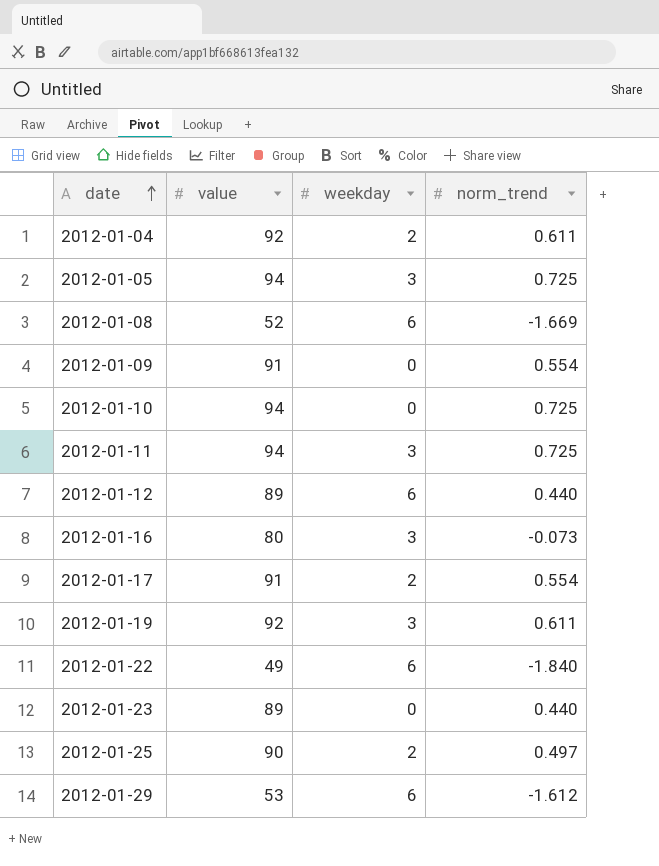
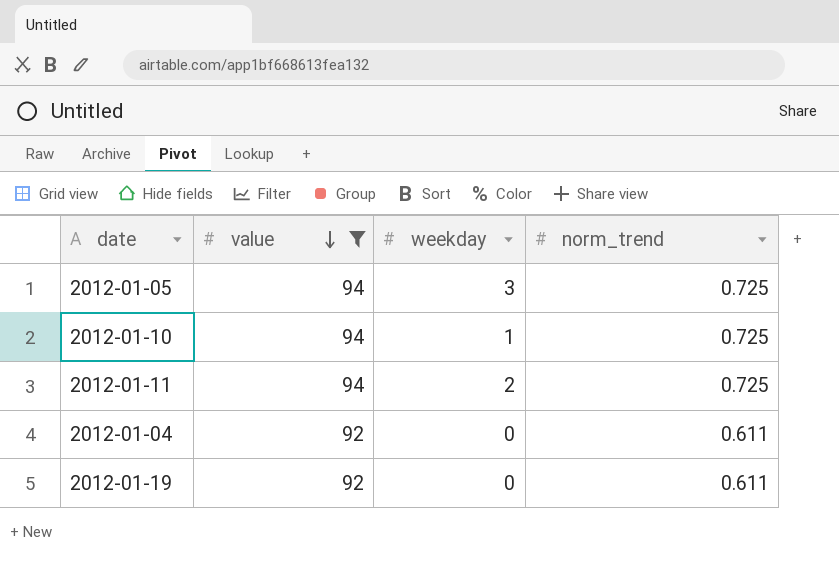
filter: none -> value >= 92
row order: date ascending -> value descending
2012-01-10 | weekday: 0 -> 1
2012-01-11 | weekday: 3 -> 2
2012-01-04 | weekday: 2 -> 0
2012-01-19 | weekday: 3 -> 0

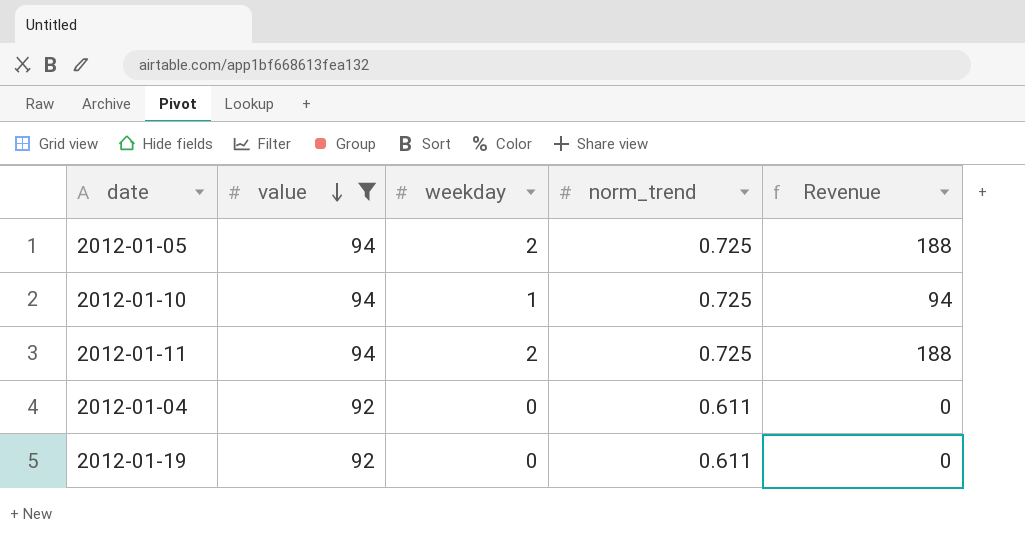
column Revenue | formula: none -> [value] * [weekday]
2012-01-05 | weekday: 3 -> 2

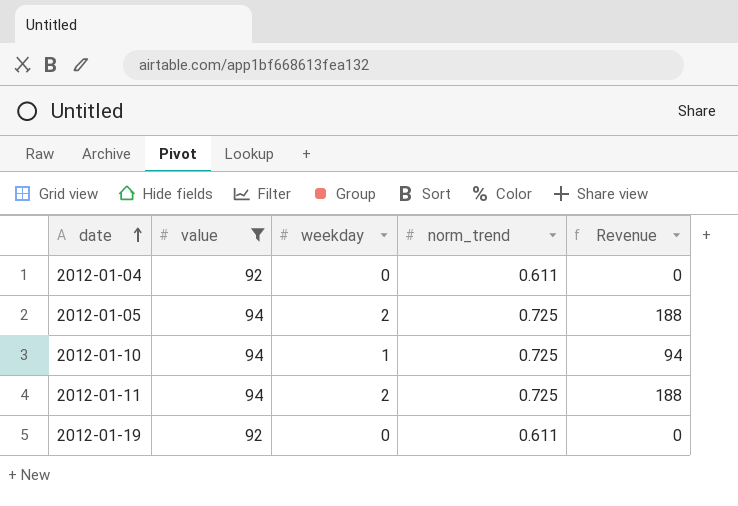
row order: value descending -> date ascending

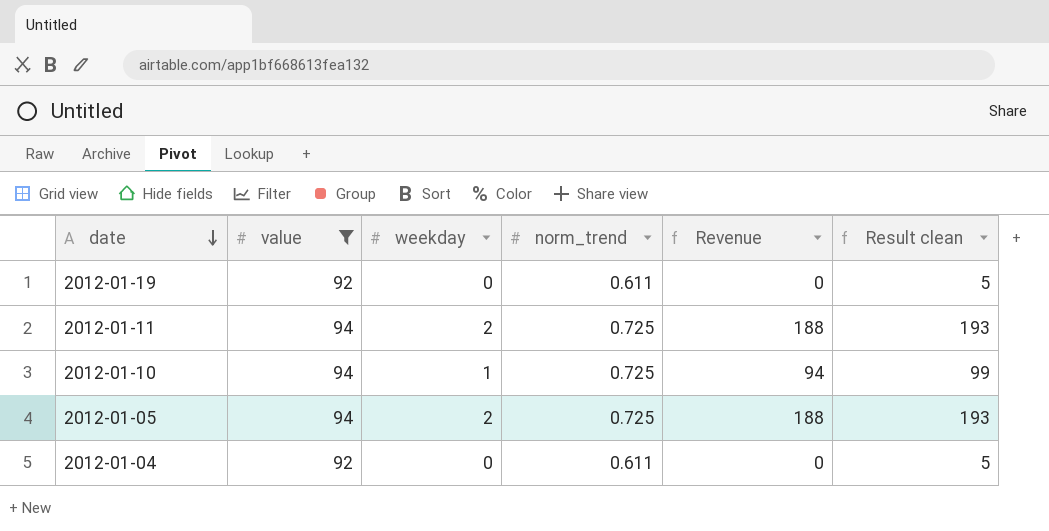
row order: date ascending -> date descending
column Result clean | formula: none -> [Revenue] + 5

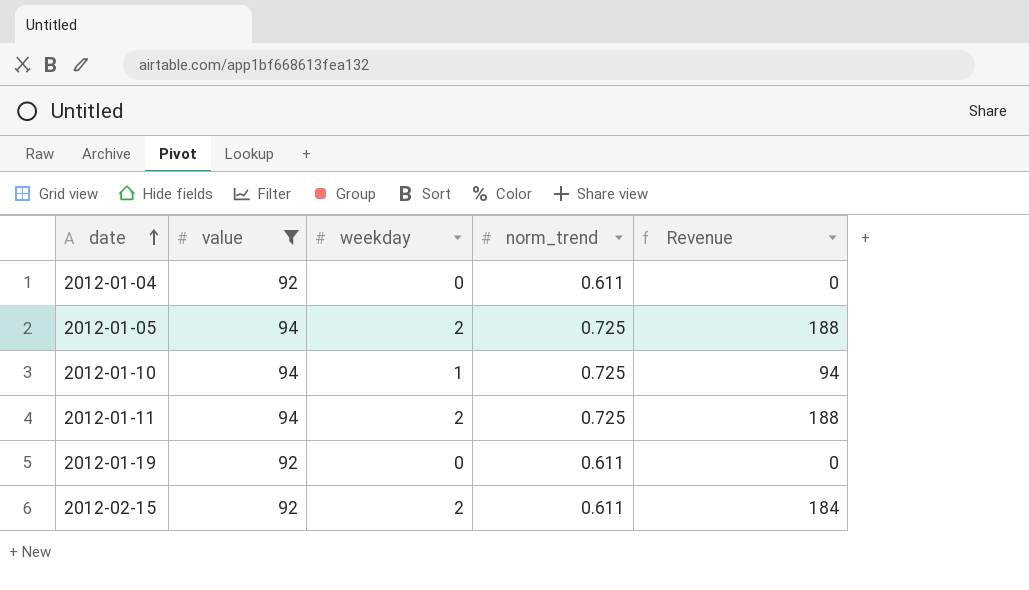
row order: date descending -> date ascending
column Result clean | formula: [Revenue] + 5 -> none
row 2012-02-15: none -> 92 | 2 | 0.611 | 184

